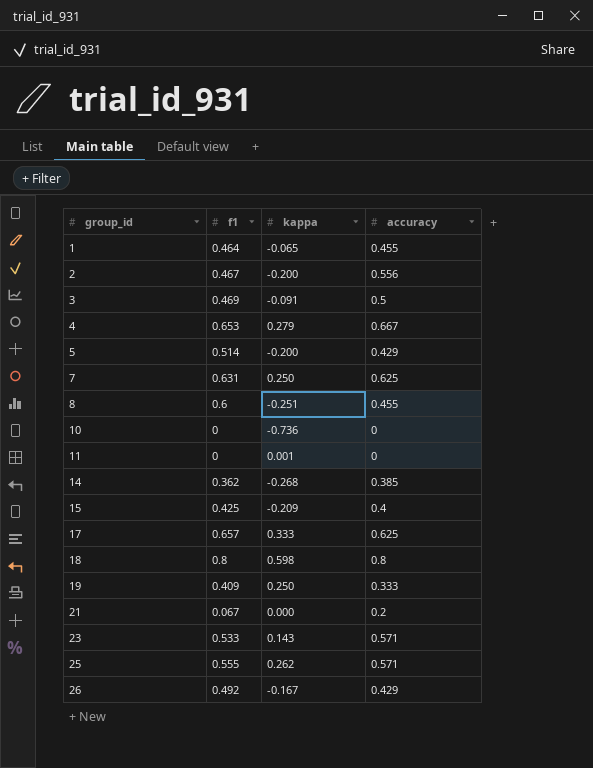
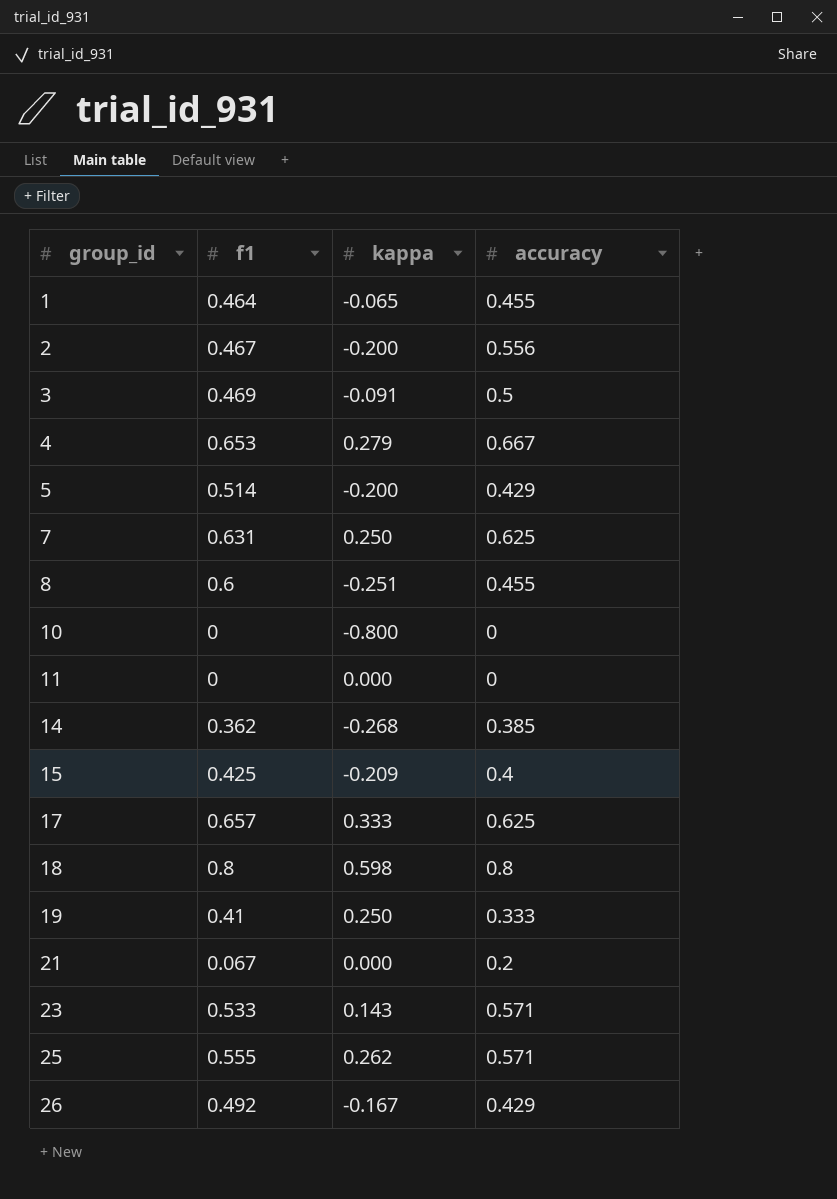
10 | kappa: -0.736 -> -0.800
11 | kappa: 0.001 -> 0.000
19 | f1: 0.409 -> 0.41

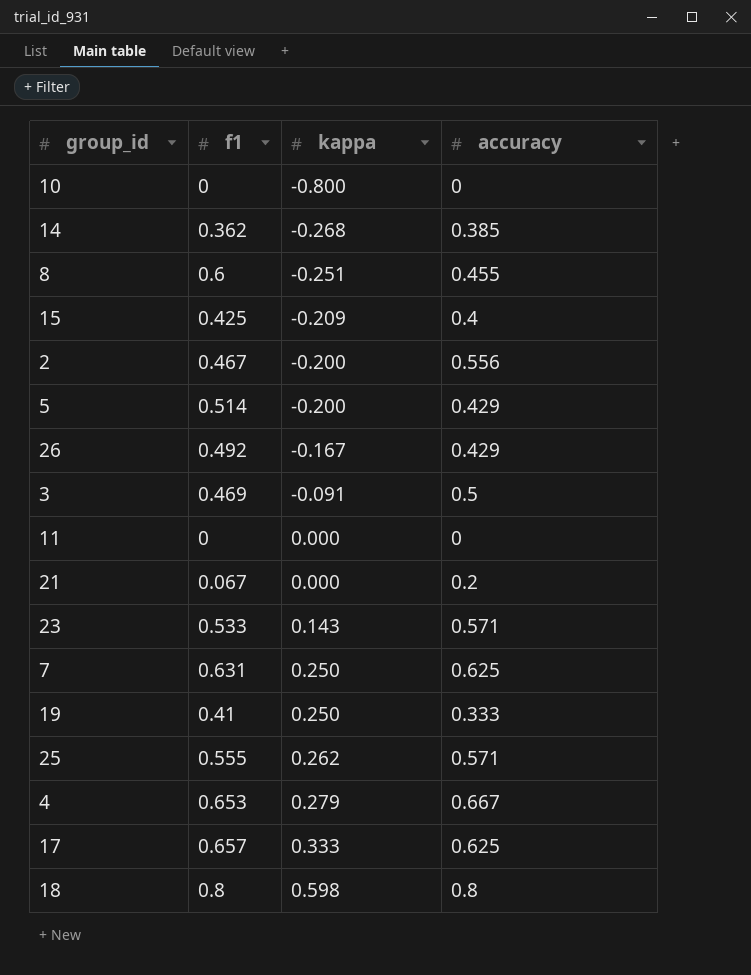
row order: group_id ascending -> kappa ascending
row 1: 0.464 | -0.065 | 0.455 -> none

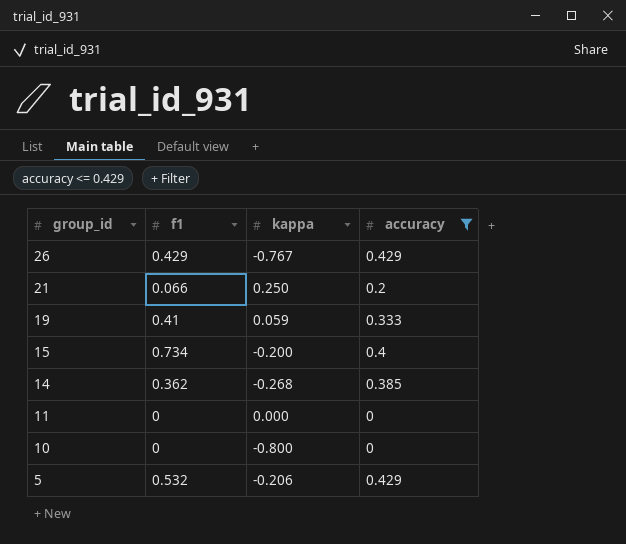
filter: none -> accuracy <= 0.429
row order: kappa ascending -> group_id descending
26 | f1: 0.492 -> 0.429
26 | kappa: -0.167 -> -0.767
21 | f1: 0.067 -> 0.066
21 | kappa: 0.000 -> 0.250
19 | kappa: 0.250 -> 0.059
15 | f1: 0.425 -> 0.734
15 | kappa: -0.209 -> -0.200
5 | f1: 0.514 -> 0.532
5 | kappa: -0.200 -> -0.206

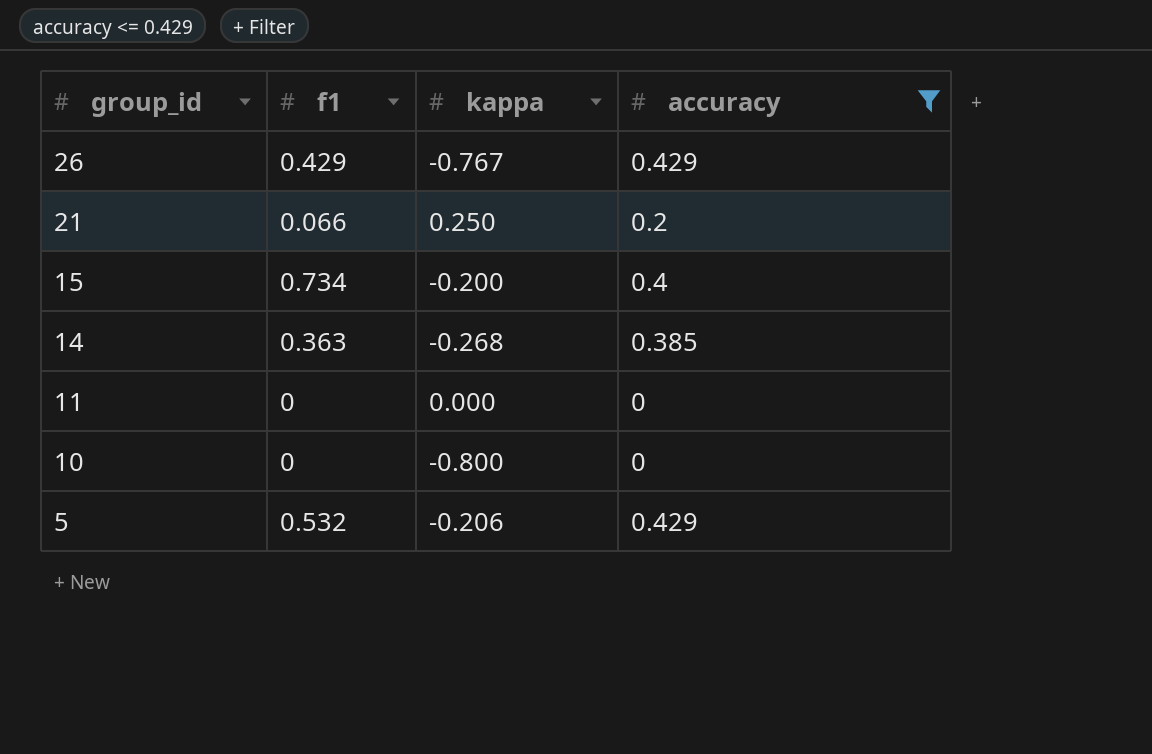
row 19: 0.41 | 0.059 | 0.333 -> none
14 | f1: 0.362 -> 0.363

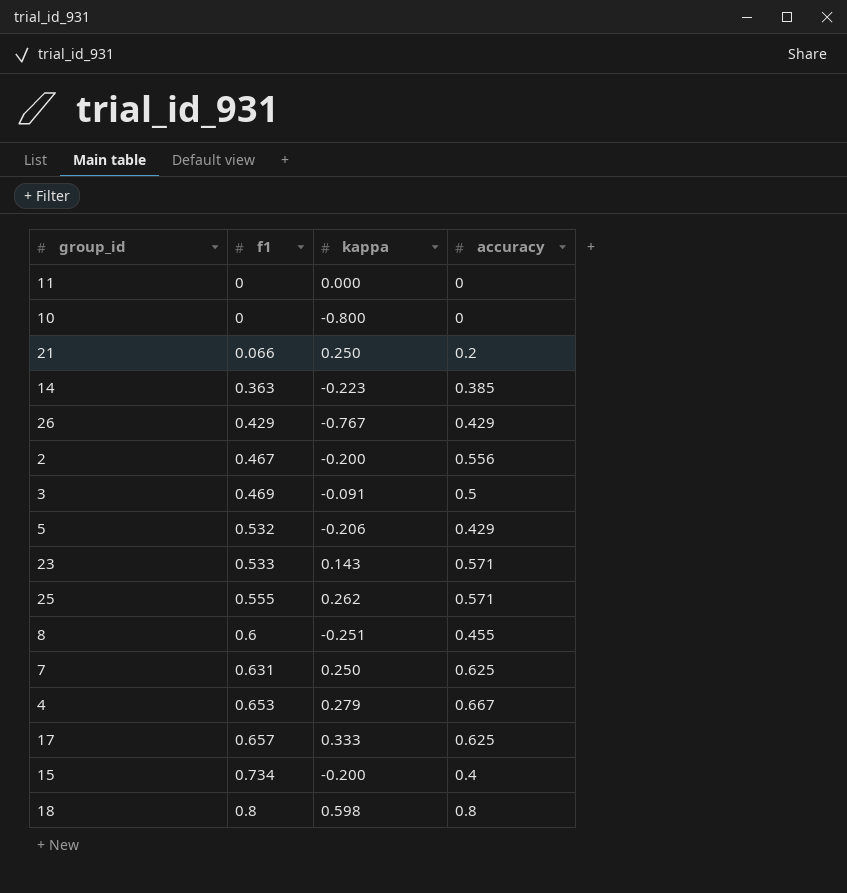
filter: accuracy <= 0.429 -> none
row order: group_id descending -> f1 ascending
14 | kappa: -0.268 -> -0.223

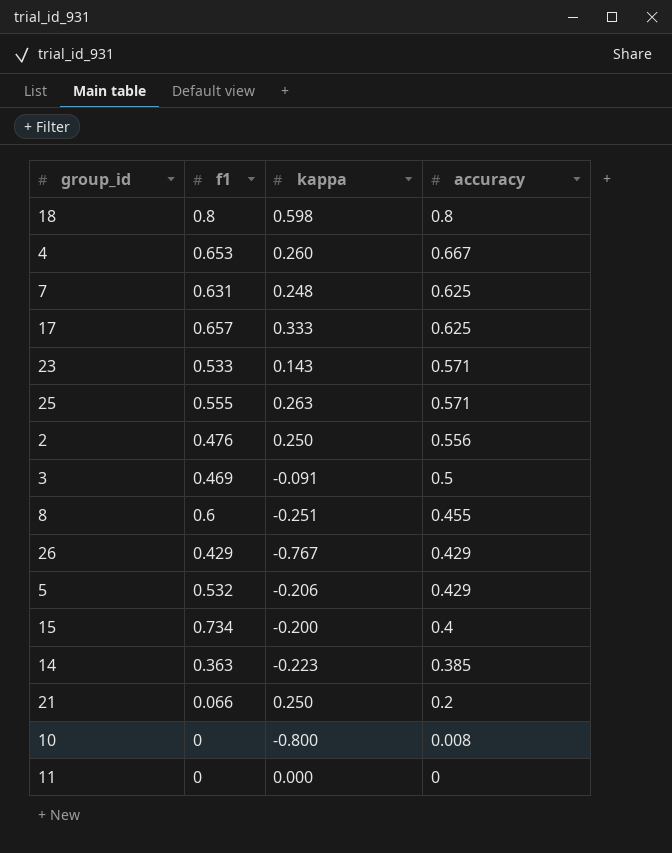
row order: f1 ascending -> accuracy descending
4 | kappa: 0.279 -> 0.260
7 | kappa: 0.250 -> 0.248
25 | kappa: 0.262 -> 0.263
2 | f1: 0.467 -> 0.476
2 | kappa: -0.200 -> 0.250
10 | accuracy: 0 -> 0.008

